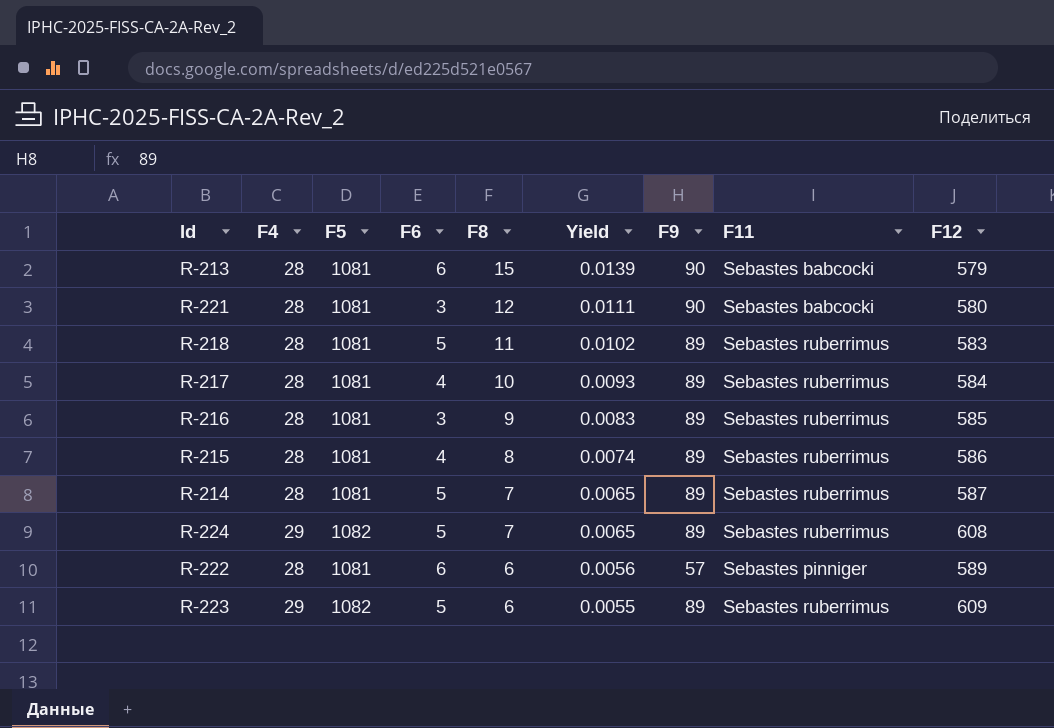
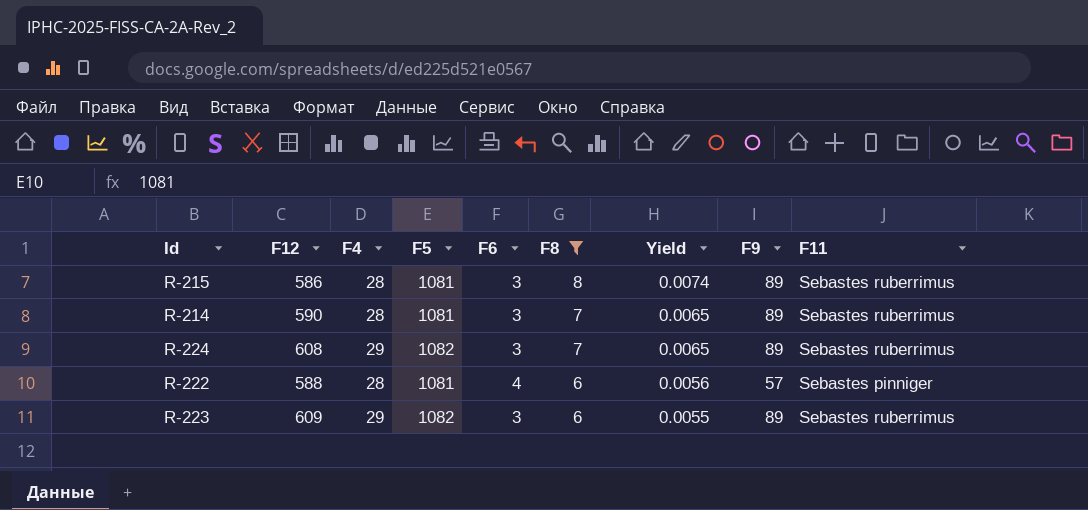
filter: none -> F8 <= 8
column F12 | position: 9 -> 2
R-215 | F6: 4 -> 3
R-214 | F12: 587 -> 590
R-214 | F6: 5 -> 3
R-224 | F6: 5 -> 3
R-222 | F12: 589 -> 588
R-222 | F6: 6 -> 4
R-223 | F6: 5 -> 3

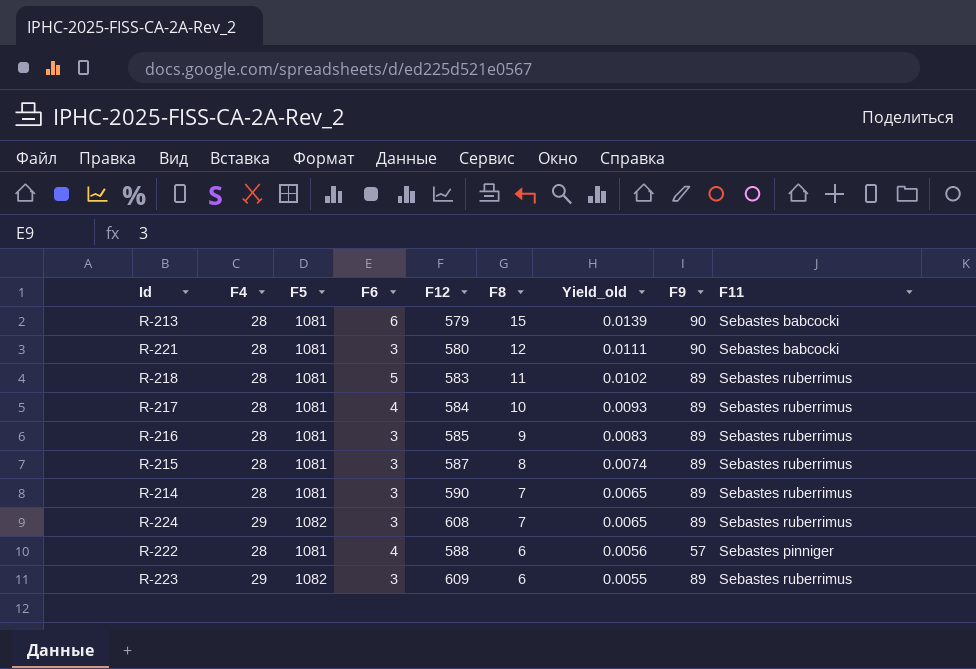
filter: F8 <= 8 -> none
column F12 | position: 2 -> 5
column name: Yield -> Yield_old
R-215 | F12: 586 -> 587

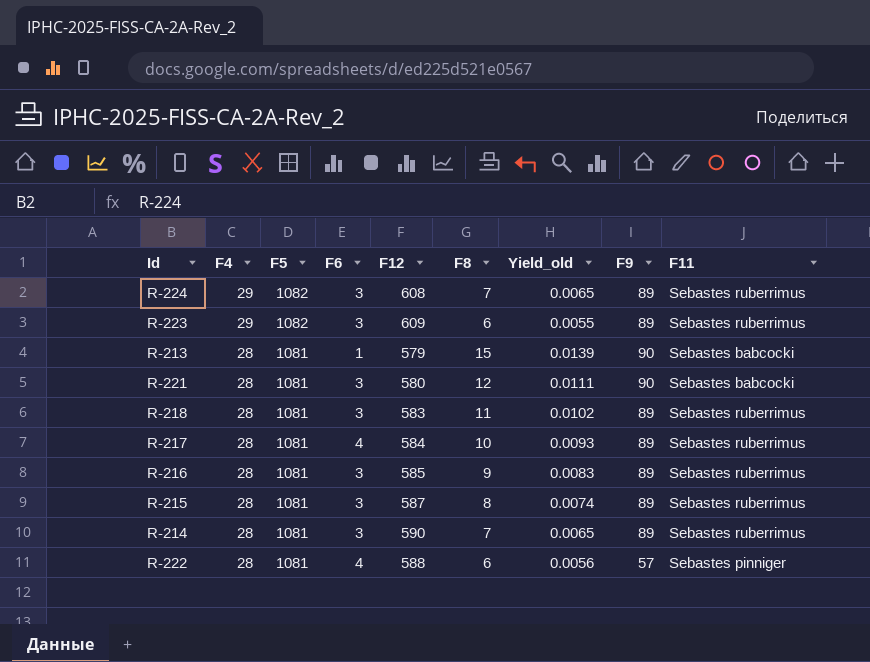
row order: F8 descending -> F4 descending
R-213 | F6: 6 -> 1
R-218 | F6: 5 -> 3

